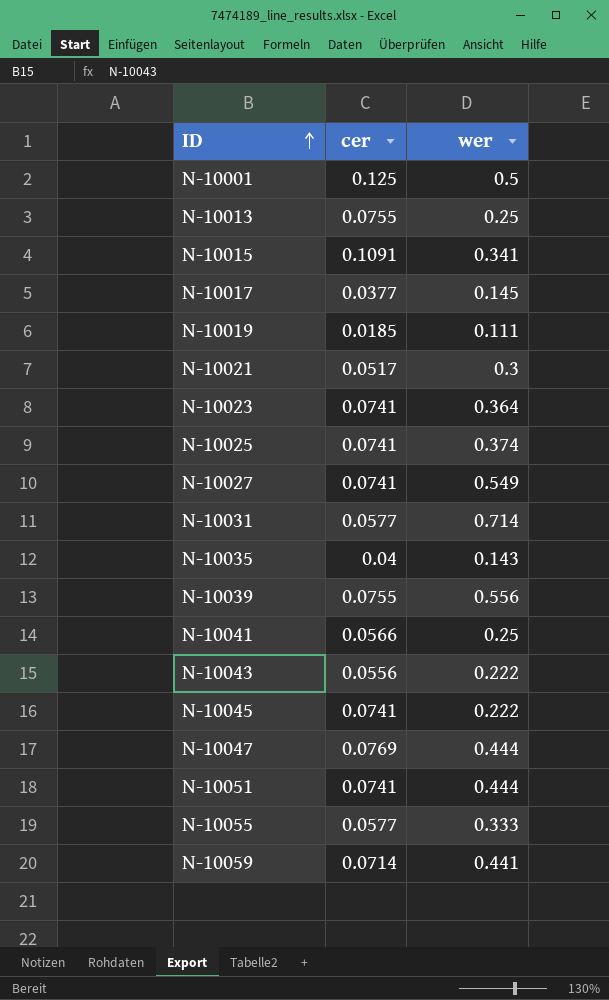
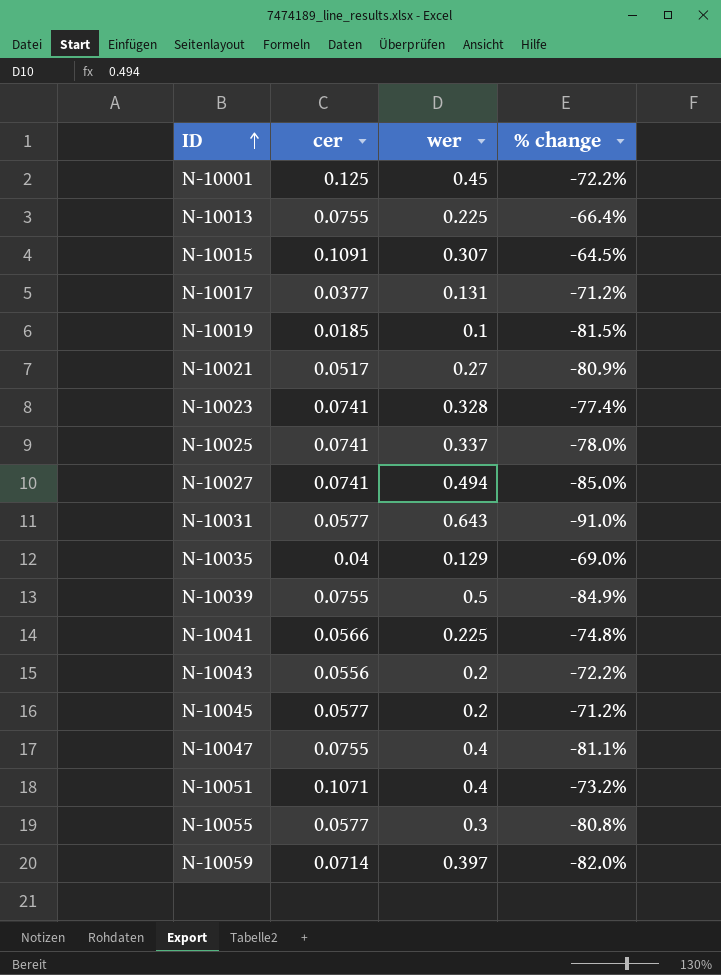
column % change | formula: none -> ([cer] - [wer]) / [wer]
N-10001 | wer: 0.5 -> 0.45
N-10013 | wer: 0.25 -> 0.225
N-10015 | wer: 0.341 -> 0.307
N-10017 | wer: 0.145 -> 0.131
N-10019 | wer: 0.111 -> 0.1
N-10021 | wer: 0.3 -> 0.27
N-10023 | wer: 0.364 -> 0.328
N-10025 | wer: 0.374 -> 0.337
N-10027 | wer: 0.549 -> 0.494
N-10031 | wer: 0.714 -> 0.643
N-10035 | wer: 0.143 -> 0.129
N-10039 | wer: 0.556 -> 0.5
N-10041 | wer: 0.25 -> 0.225
N-10043 | wer: 0.222 -> 0.2
N-10045 | cer: 0.0741 -> 0.0577
N-10045 | wer: 0.222 -> 0.2
N-10047 | cer: 0.0769 -> 0.0755
N-10047 | wer: 0.444 -> 0.4
N-10051 | cer: 0.0741 -> 0.1071
N-10051 | wer: 0.444 -> 0.4
N-10055 | wer: 0.333 -> 0.3
N-10059 | wer: 0.441 -> 0.397

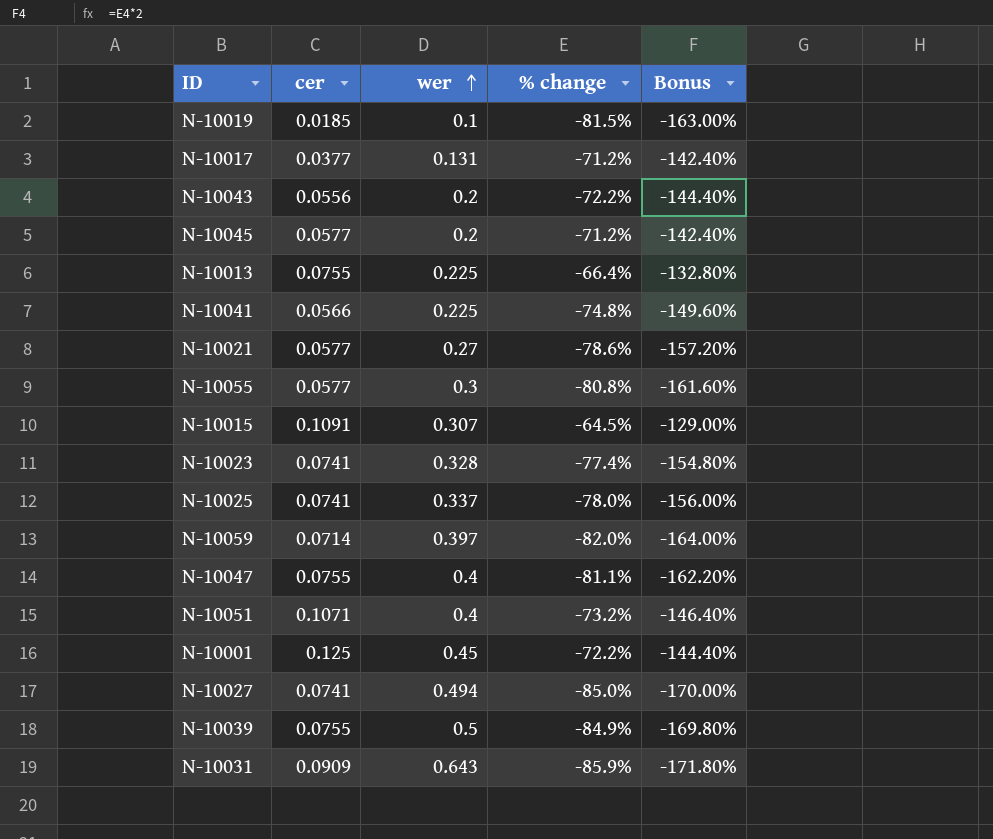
row order: ID ascending -> wer ascending
column Bonus | formula: none -> [% change] * 2
row N-10035: 0.04 | 0.129 | -69.0% -> none
N-10021 | cer: 0.0517 -> 0.0577
N-10021 | % change: -80.9% -> -78.6%
N-10031 | cer: 0.0577 -> 0.0909
N-10031 | % change: -91.0% -> -85.9%

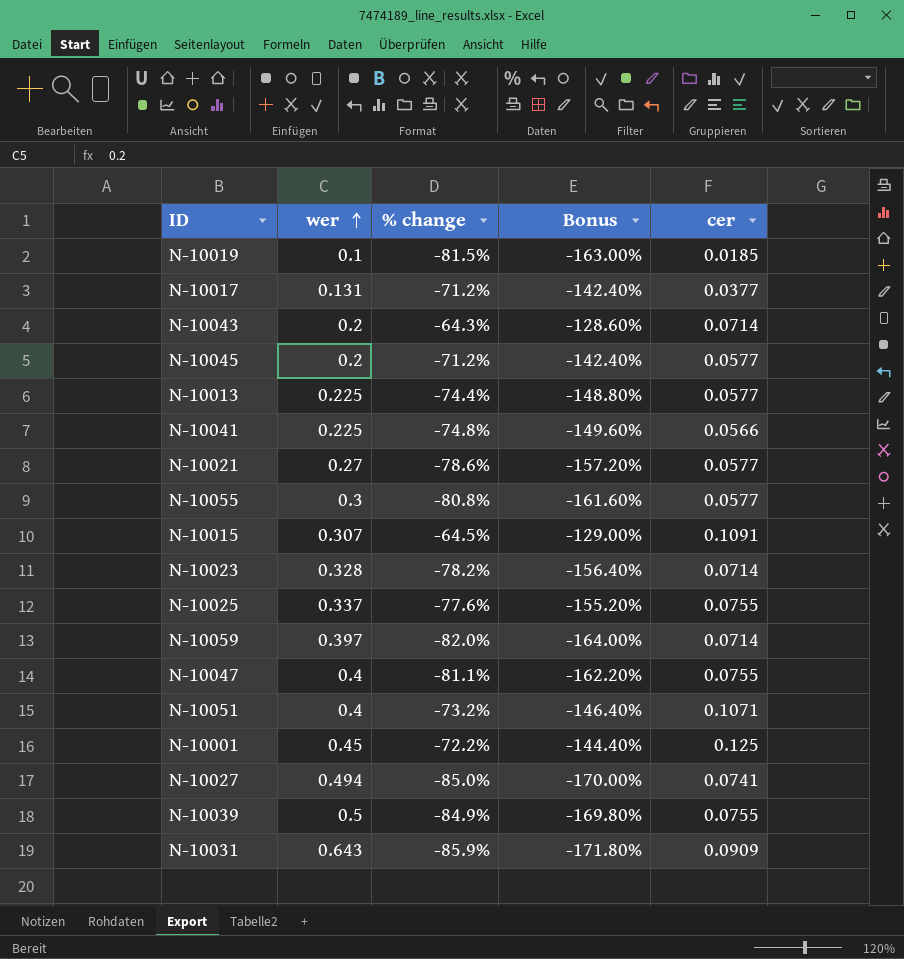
column cer | position: 2 -> 5
N-10043 | % change: -72.2% -> -64.3%
N-10043 | Bonus: -144.40% -> -128.60%
N-10043 | cer: 0.0556 -> 0.0714
N-10013 | % change: -66.4% -> -74.4%
N-10013 | Bonus: -132.80% -> -148.80%
N-10013 | cer: 0.0755 -> 0.0577
N-10023 | % change: -77.4% -> -78.2%
N-10023 | Bonus: -154.80% -> -156.40%
N-10023 | cer: 0.0741 -> 0.0714
N-10025 | % change: -78.0% -> -77.6%
N-10025 | Bonus: -156.00% -> -155.20%
N-10025 | cer: 0.0741 -> 0.0755

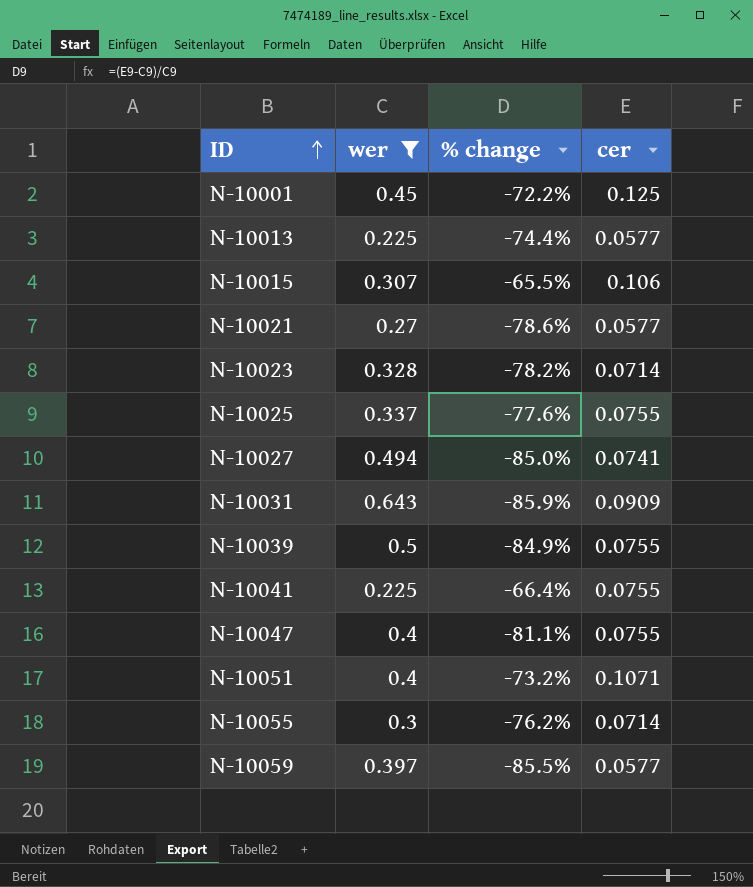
filter: none -> wer >= 0.225
row order: wer ascending -> ID ascending
column Bonus | formula: [% change] * 2 -> none
N-10015 | % change: -64.5% -> -65.5%
N-10015 | cer: 0.1091 -> 0.106
N-10041 | % change: -74.8% -> -66.4%
N-10041 | cer: 0.0566 -> 0.0755
N-10055 | % change: -80.8% -> -76.2%
N-10055 | cer: 0.0577 -> 0.0714
N-10059 | % change: -82.0% -> -85.5%
N-10059 | cer: 0.0714 -> 0.0577

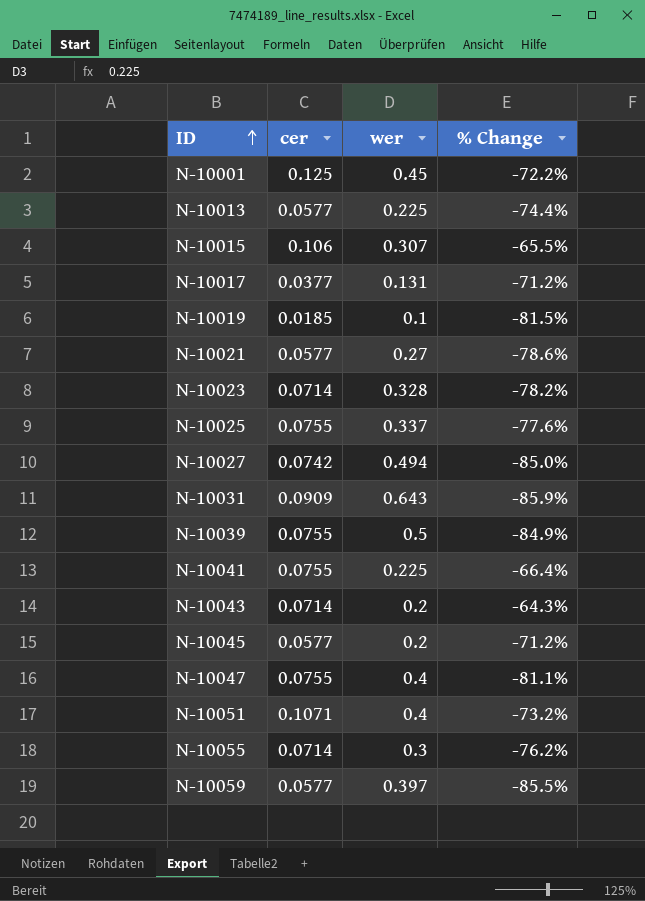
filter: wer >= 0.225 -> none
column cer | position: 4 -> 2
column name: % change -> % Change
N-10027 | cer: 0.0741 -> 0.0742

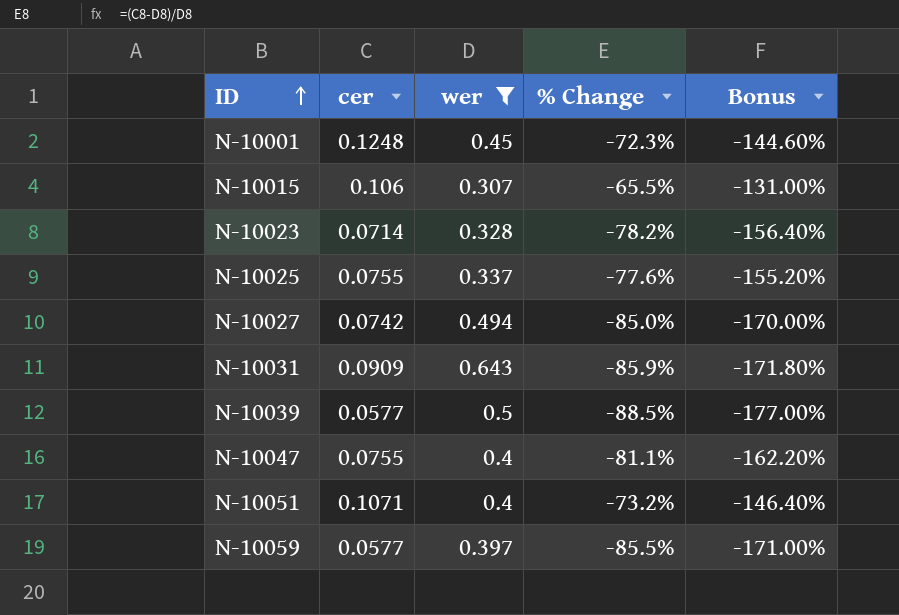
filter: none -> wer >= 0.307
column Bonus | formula: none -> [% Change] * 2
N-10001 | cer: 0.125 -> 0.1248
N-10001 | % Change: -72.2% -> -72.3%
N-10039 | cer: 0.0755 -> 0.0577
N-10039 | % Change: -84.9% -> -88.5%

